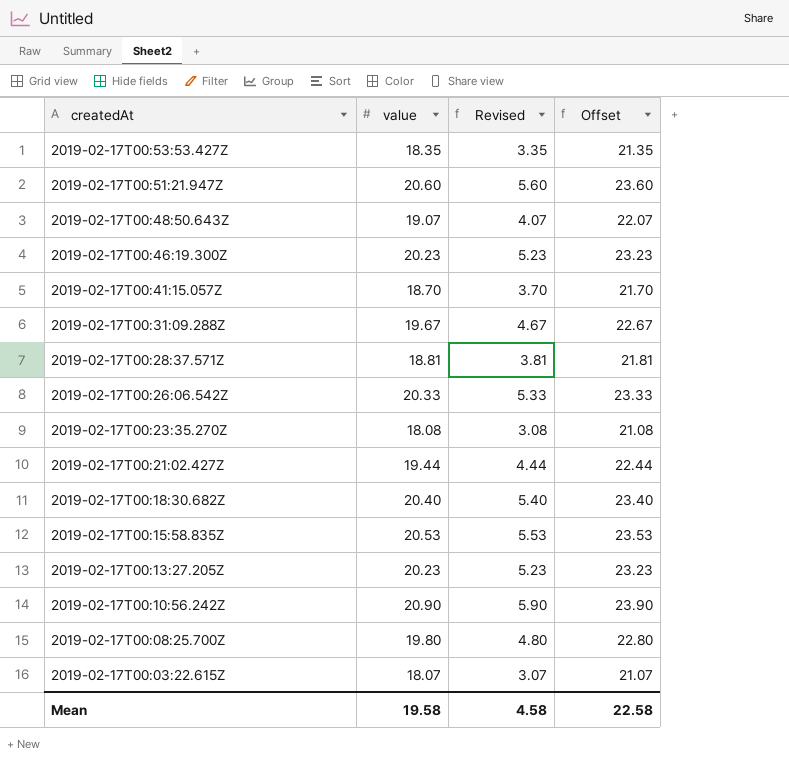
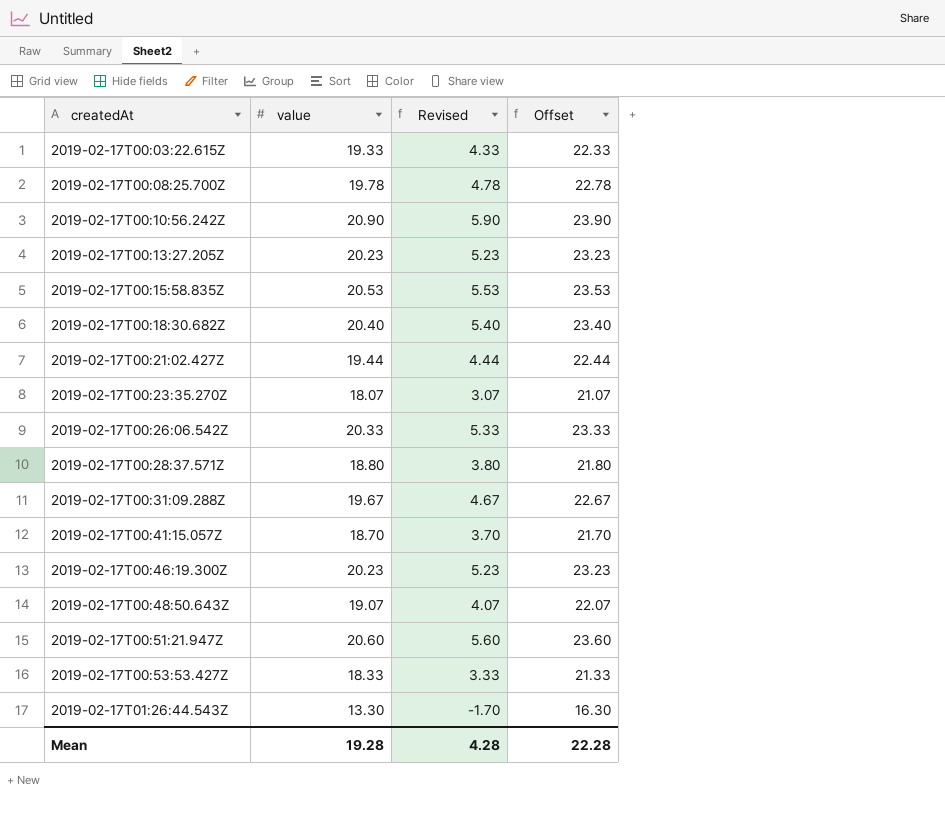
row order: createdAt descending -> createdAt ascending
2019-02-17T00:03:22.615Z | value: 18.07 -> 19.33
2019-02-17T00:03:22.615Z | Revised: 3.07 -> 4.33
2019-02-17T00:03:22.615Z | Offset: 21.07 -> 22.33
2019-02-17T00:08:25.700Z | value: 19.80 -> 19.78
2019-02-17T00:08:25.700Z | Revised: 4.80 -> 4.78
2019-02-17T00:08:25.700Z | Offset: 22.80 -> 22.78
2019-02-17T00:23:35.270Z | value: 18.08 -> 18.07
2019-02-17T00:23:35.270Z | Revised: 3.08 -> 3.07
2019-02-17T00:23:35.270Z | Offset: 21.08 -> 21.07
2019-02-17T00:28:37.571Z | value: 18.81 -> 18.80
2019-02-17T00:28:37.571Z | Revised: 3.81 -> 3.80
2019-02-17T00:28:37.571Z | Offset: 21.81 -> 21.80
2019-02-17T00:53:53.427Z | value: 18.35 -> 18.33
2019-02-17T00:53:53.427Z | Revised: 3.35 -> 3.33
2019-02-17T00:53:53.427Z | Offset: 21.35 -> 21.33
row 2019-02-17T01:26:44.543Z: none -> 13.30 | -1.70 | 16.30
Mean | value: 19.58 -> 19.28
Mean | Revised: 4.58 -> 4.28
Mean | Offset: 22.58 -> 22.28

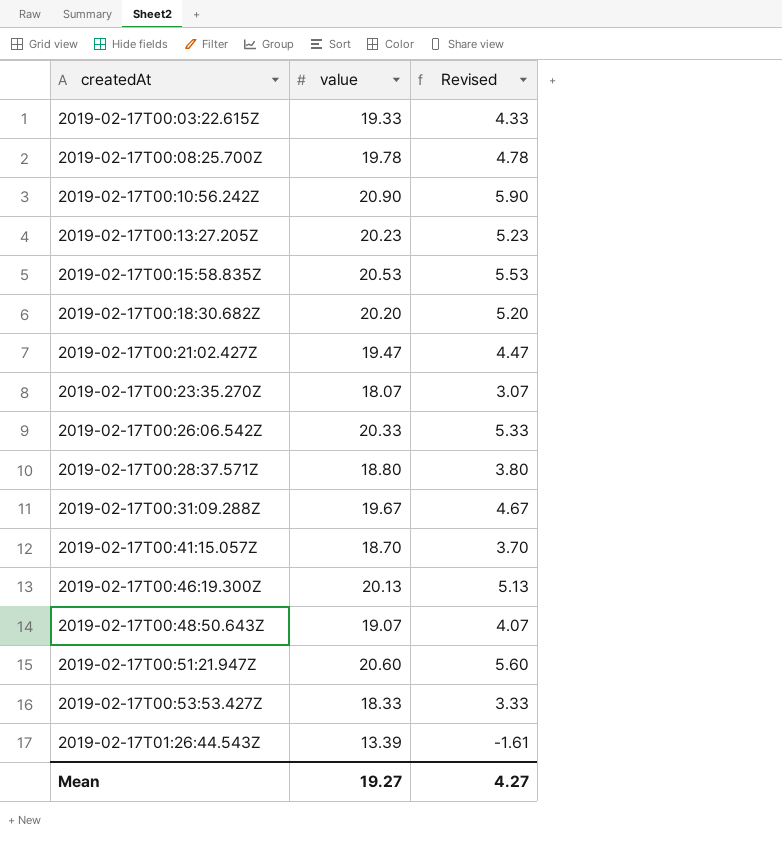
column Offset | formula: [value] + 3 -> none
2019-02-17T00:18:30.682Z | value: 20.40 -> 20.20
2019-02-17T00:18:30.682Z | Revised: 5.40 -> 5.20
2019-02-17T00:21:02.427Z | value: 19.44 -> 19.47
2019-02-17T00:21:02.427Z | Revised: 4.44 -> 4.47
2019-02-17T00:46:19.300Z | value: 20.23 -> 20.13
2019-02-17T00:46:19.300Z | Revised: 5.23 -> 5.13
2019-02-17T01:26:44.543Z | value: 13.30 -> 13.39
2019-02-17T01:26:44.543Z | Revised: -1.70 -> -1.61
Mean | value: 19.28 -> 19.27
Mean | Revised: 4.28 -> 4.27

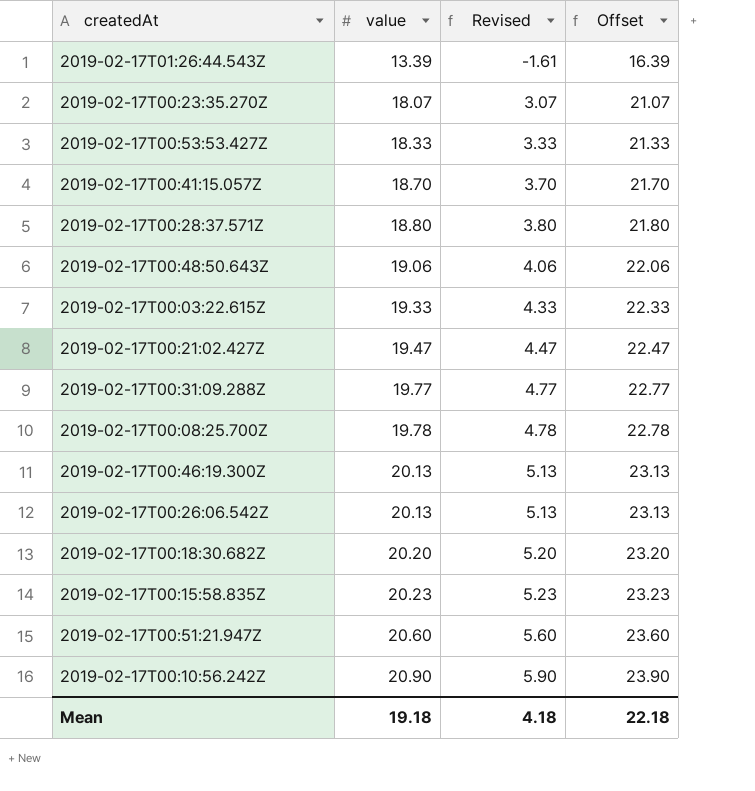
row order: createdAt ascending -> value ascending
column Offset | formula: none -> [value] + 3
row 2019-02-17T00:13:27.205Z: 20.23 | 5.23 -> none
2019-02-17T00:48:50.643Z | value: 19.07 -> 19.06
2019-02-17T00:48:50.643Z | Revised: 4.07 -> 4.06
2019-02-17T00:31:09.288Z | value: 19.67 -> 19.77
2019-02-17T00:31:09.288Z | Revised: 4.67 -> 4.77
2019-02-17T00:26:06.542Z | value: 20.33 -> 20.13
2019-02-17T00:26:06.542Z | Revised: 5.33 -> 5.13
2019-02-17T00:15:58.835Z | value: 20.53 -> 20.23
2019-02-17T00:15:58.835Z | Revised: 5.53 -> 5.23
Mean | value: 19.27 -> 19.18
Mean | Revised: 4.27 -> 4.18

